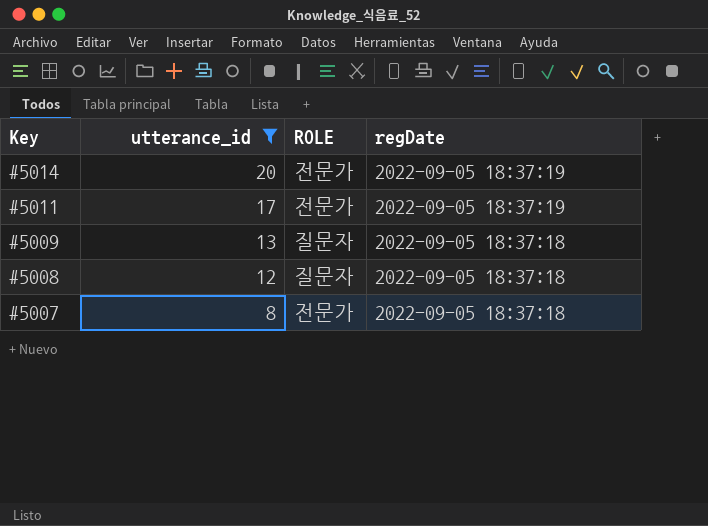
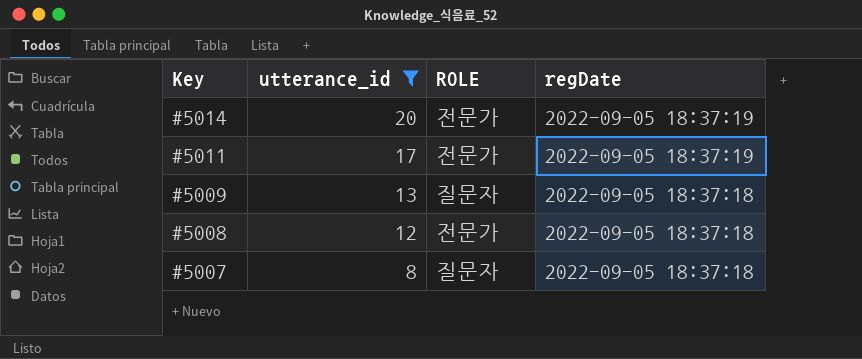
#5008 | ROLE: 질문자 -> 전문가
#5007 | ROLE: 전문가 -> 질문자

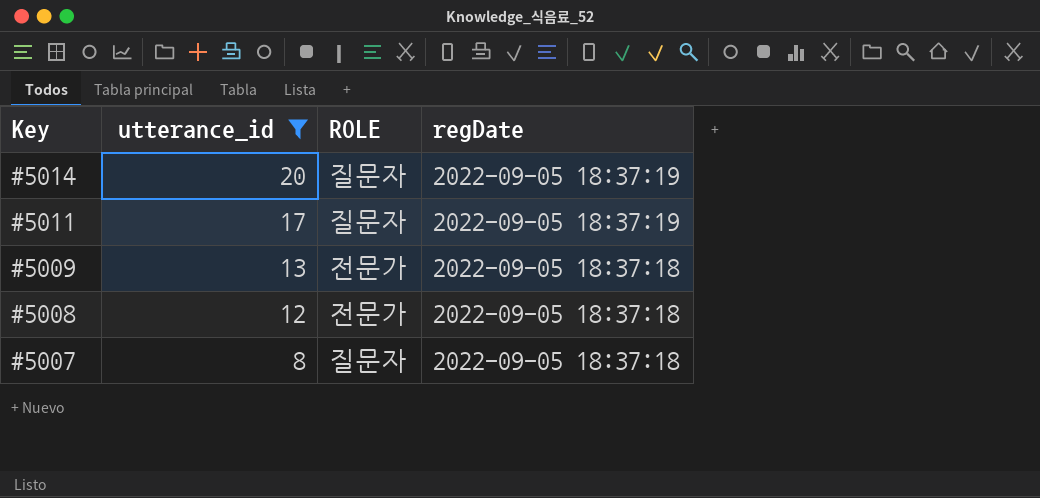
#5014 | ROLE: 전문가 -> 질문자
#5011 | ROLE: 전문가 -> 질문자
#5009 | ROLE: 질문자 -> 전문가

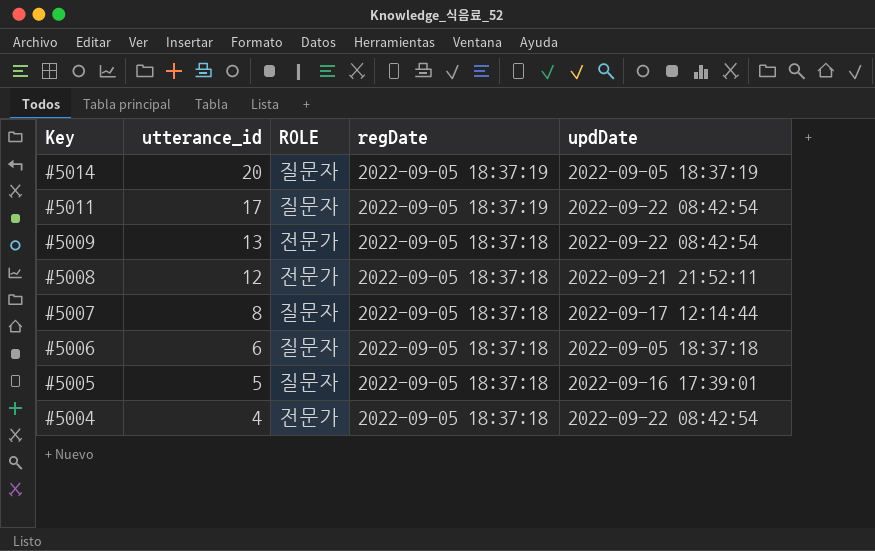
filter: utterance_id >= 8 -> none
column updDate | position: none -> 5

